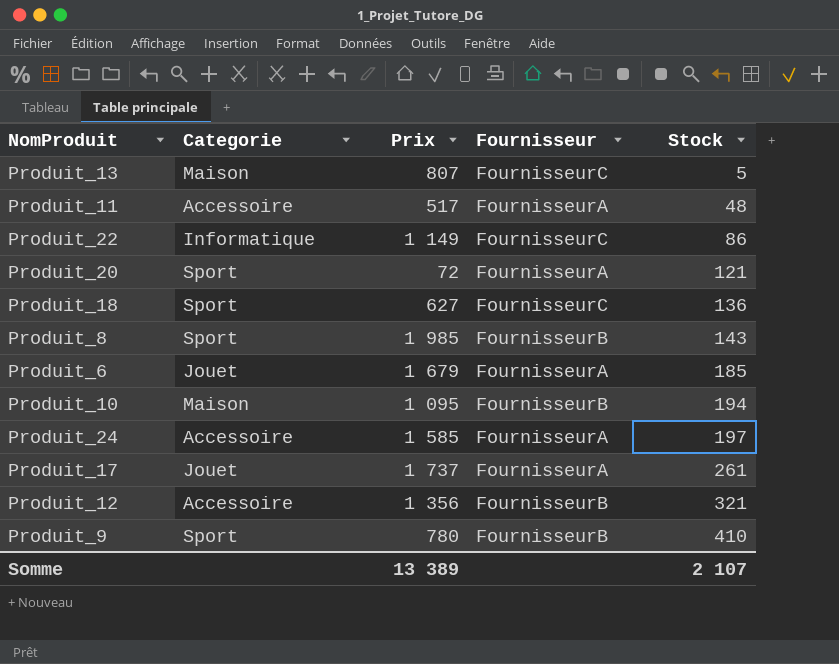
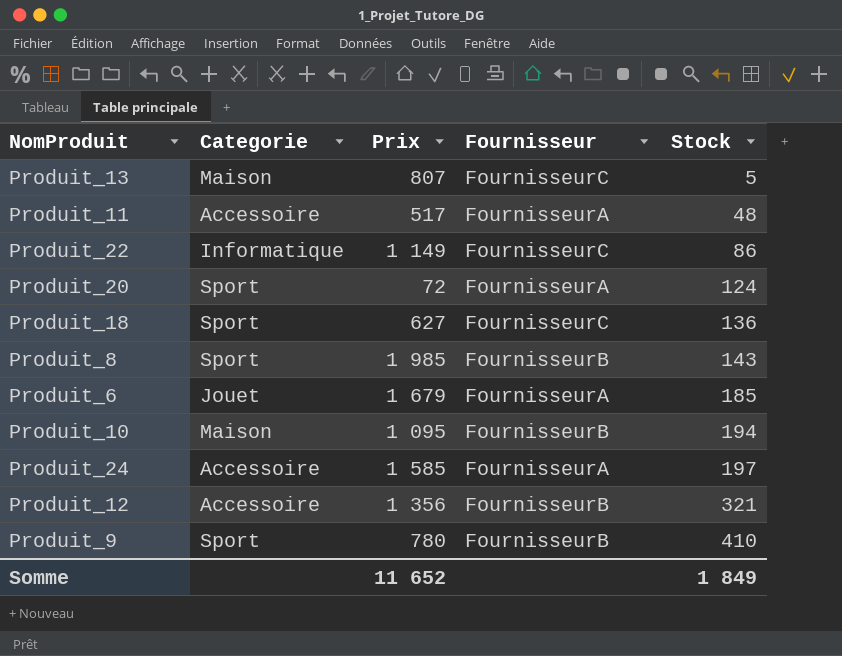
row Produit_17: Jouet | 1 737 | FournisseurA | 261 -> none
Produit_20 | Stock: 121 -> 124
Somme | Prix: 13 389 -> 11 652
Somme | Stock: 2 107 -> 1 849

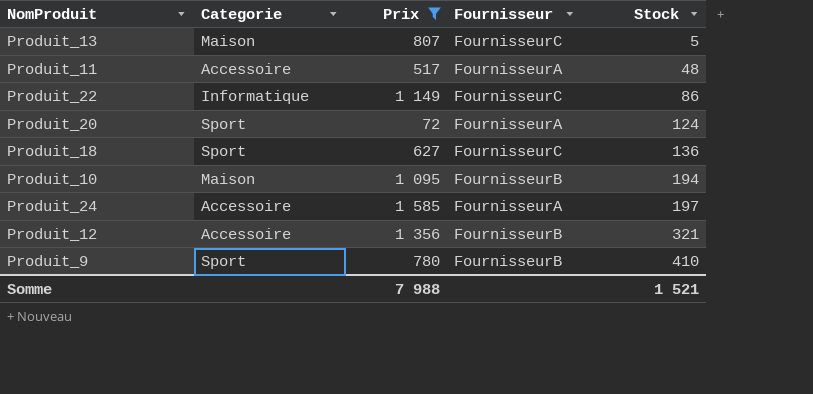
filter: none -> Prix <= 1 585
Somme | Prix: 11 652 -> 7 988
Somme | Stock: 1 849 -> 1 521

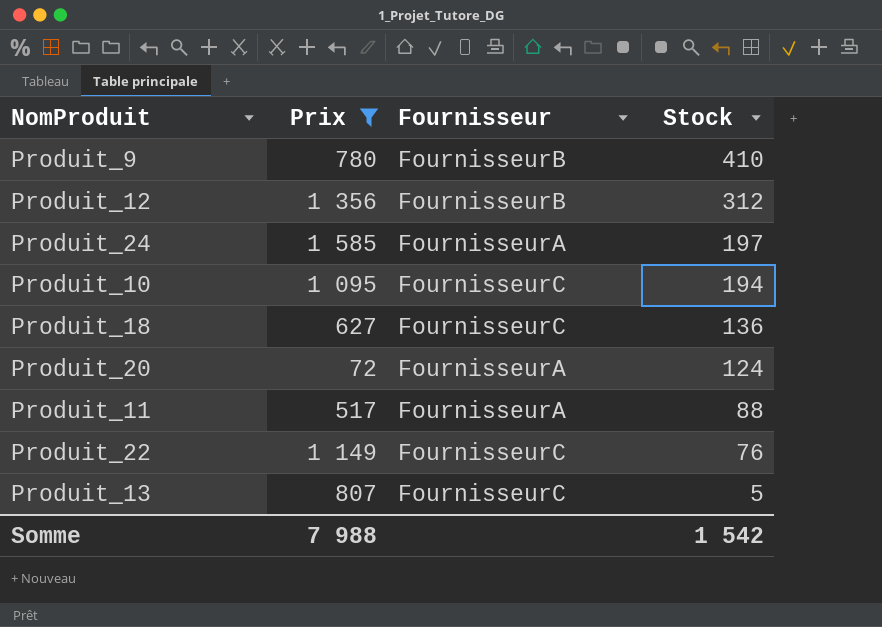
row order: Stock ascending -> Stock descending
column Categorie | position: 2 -> none
Produit_12 | Stock: 321 -> 312
Produit_10 | Fournisseur: FournisseurB -> FournisseurC
Produit_11 | Stock: 48 -> 88
Produit_22 | Stock: 86 -> 76
Somme | Stock: 1 521 -> 1 542

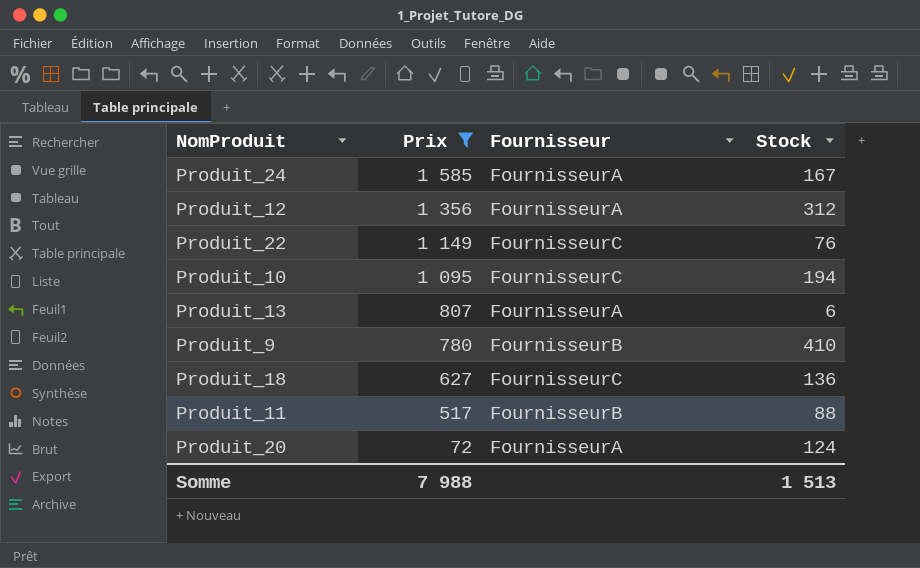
row order: Stock descending -> Prix descending
Produit_24 | Stock: 197 -> 167
Produit_12 | Fournisseur: FournisseurB -> FournisseurA
Produit_13 | Fournisseur: FournisseurC -> FournisseurA
Produit_13 | Stock: 5 -> 6
Produit_11 | Fournisseur: FournisseurA -> FournisseurB
Somme | Stock: 1 542 -> 1 513

